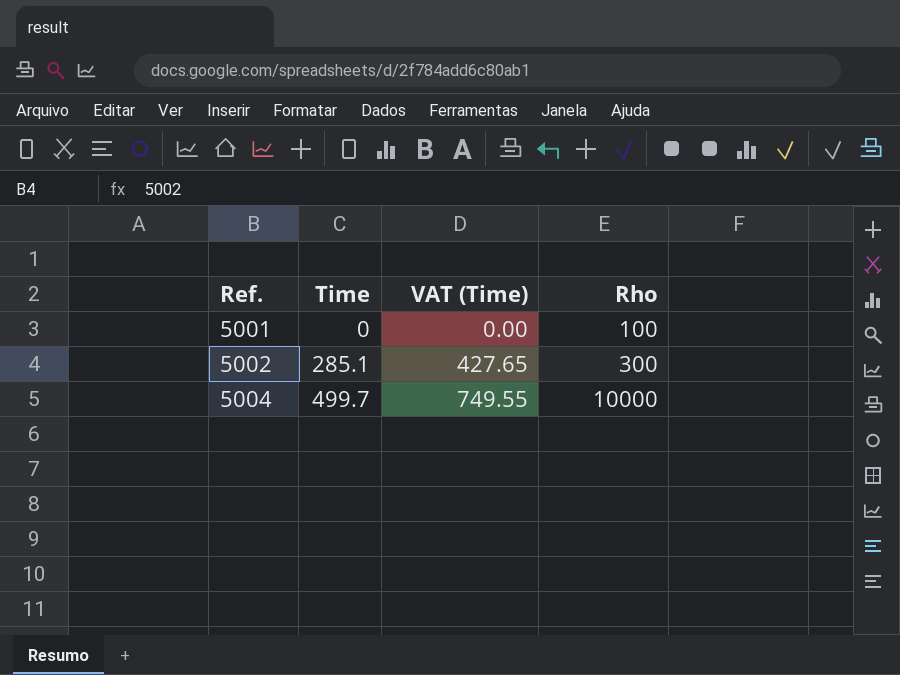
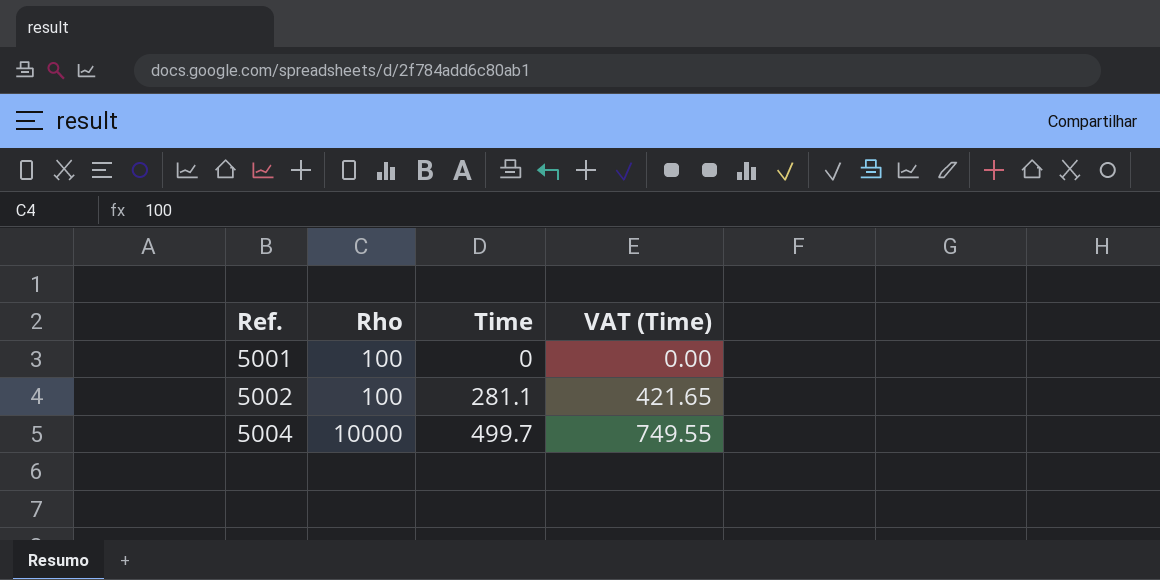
column Rho | position: 4 -> 2
5002 | Rho: 300 -> 100
5002 | Time: 285.1 -> 281.1
5002 | VAT (Time): 427.65 -> 421.65

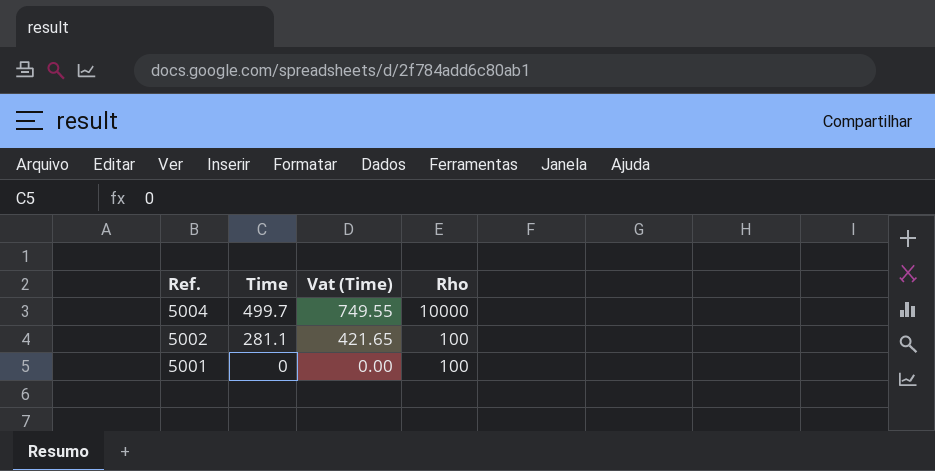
row order: Ref. ascending -> Ref. descending
column name: VAT (Time) -> Vat (Time)
column Rho | position: 2 -> 4

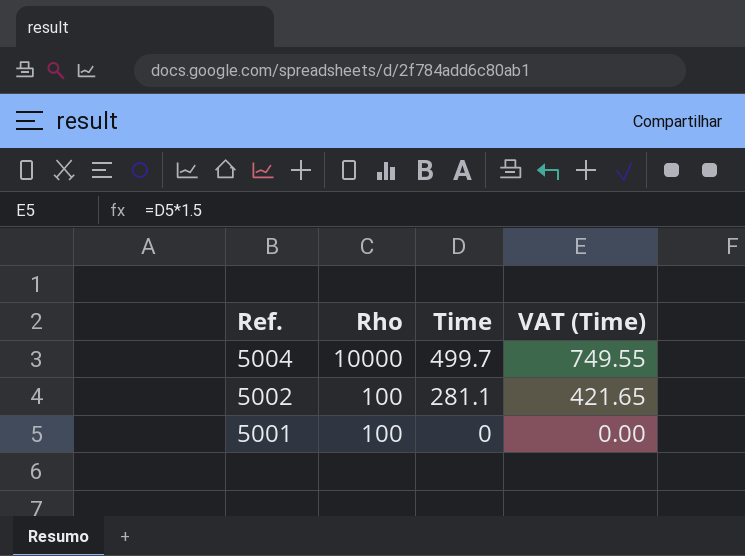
column Rho | position: 4 -> 2
column name: Vat (Time) -> VAT (Time)

